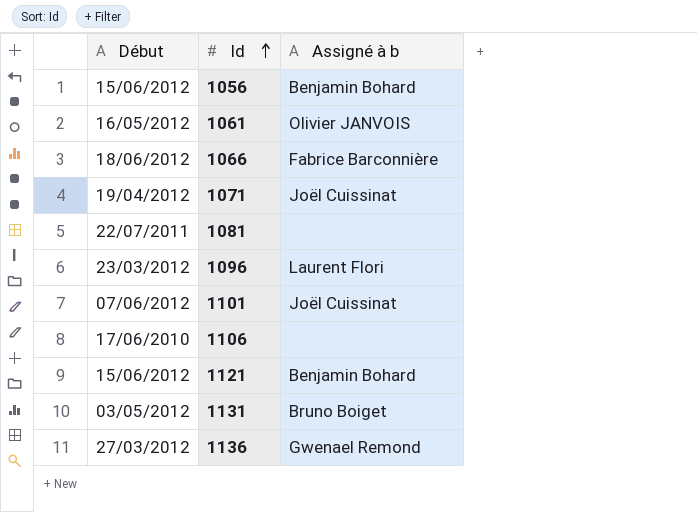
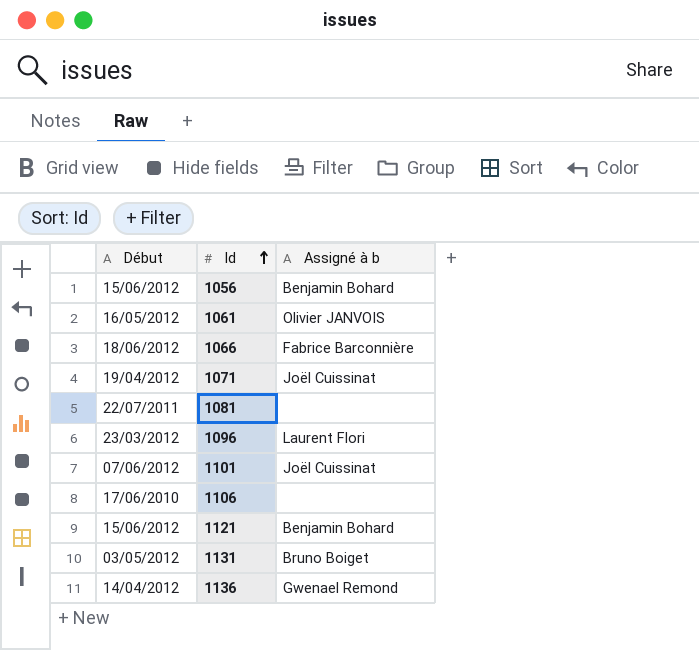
1136 | Début: 27/03/2012 -> 14/04/2012

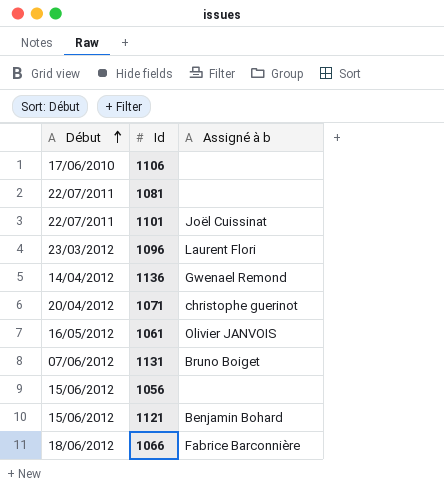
row order: Id ascending -> Début ascending
1101 | Début: 07/06/2012 -> 22/07/2011
1071 | Début: 19/04/2012 -> 20/04/2012
1071 | Assigné à b: Joël Cuissinat -> christophe guerinot
1131 | Début: 03/05/2012 -> 07/06/2012
1056 | Assigné à b: Benjamin Bohard -> none

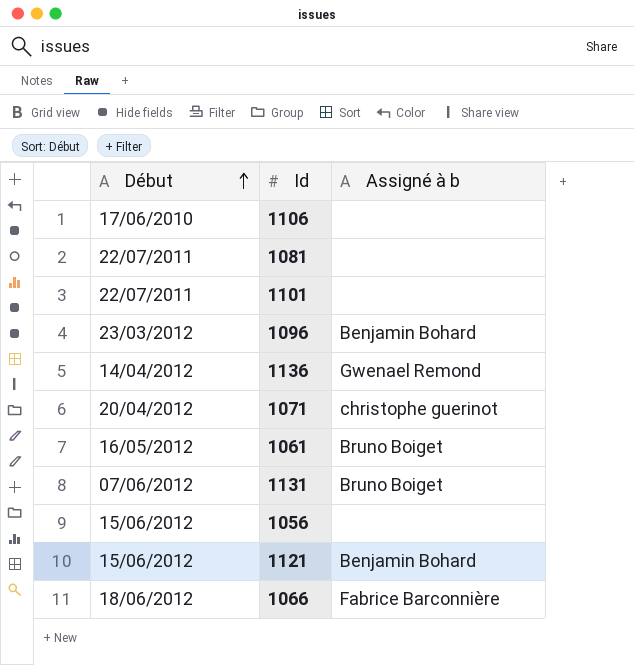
1101 | Assigné à b: Joël Cuissinat -> none
1096 | Assigné à b: Laurent Flori -> Benjamin Bohard
1061 | Assigné à b: Olivier JANVOIS -> Bruno Boiget

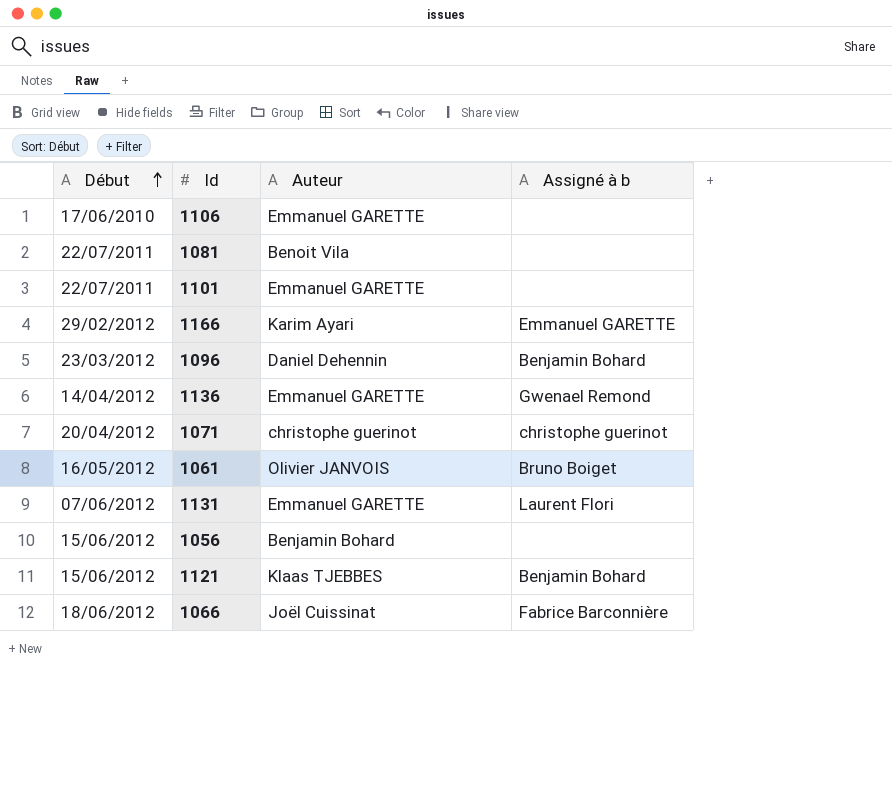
column Auteur | position: none -> 3
row 1166: none -> 29/02/2012 | Karim Ayari | Emmanuel GARETTE
1131 | Assigné à b: Bruno Boiget -> Laurent Flori

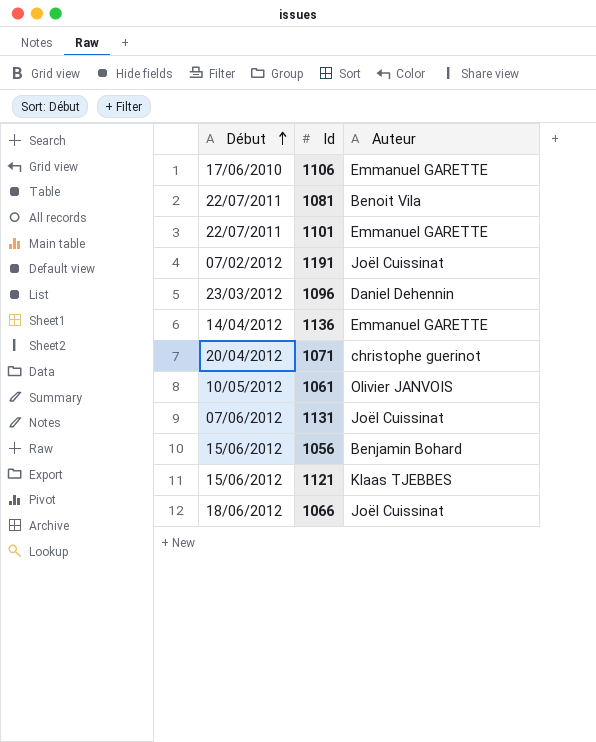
column Assigné à b | position: 4 -> none
row 1166: 29/02/2012 | Karim Ayari | Emmanuel GARETTE -> none
row 1191: none -> 07/02/2012 | Joël Cuissinat
1061 | Début: 16/05/2012 -> 10/05/2012
1131 | Auteur: Emmanuel GARETTE -> Joël Cuissinat

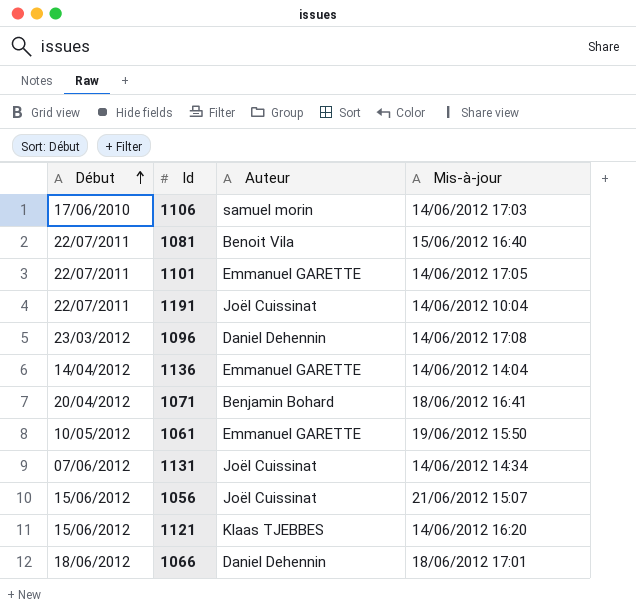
column Mis-à-jour | position: none -> 4
1106 | Auteur: Emmanuel GARETTE -> samuel morin
1191 | Début: 07/02/2012 -> 22/07/2011
1071 | Auteur: christophe guerinot -> Benjamin Bohard
1061 | Auteur: Olivier JANVOIS -> Emmanuel GARETTE
1056 | Auteur: Benjamin Bohard -> Joël Cuissinat
1066 | Auteur: Joël Cuissinat -> Daniel Dehennin

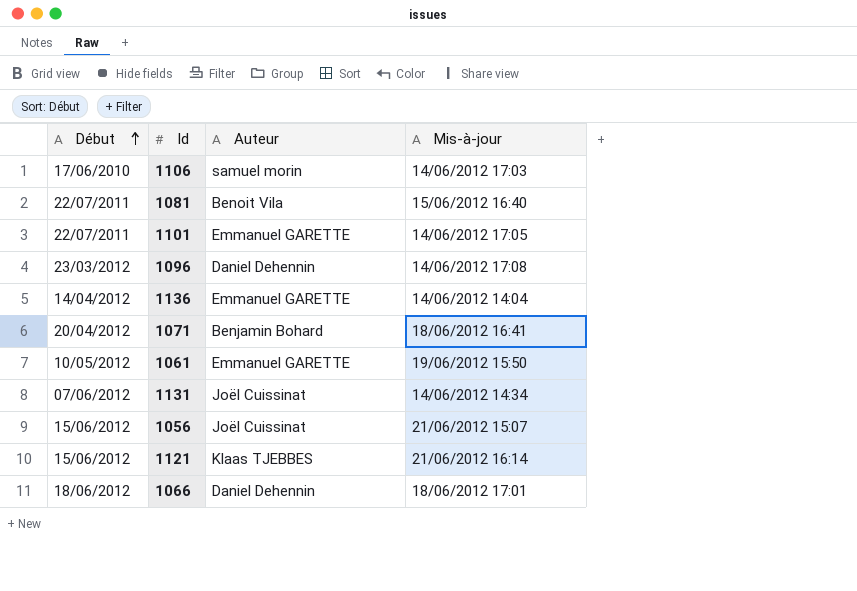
row 1191: 22/07/2011 | Joël Cuissinat | 14/06/2012 10:04 -> none
1121 | Mis-à-jour: 14/06/2012 16:20 -> 21/06/2012 16:14

